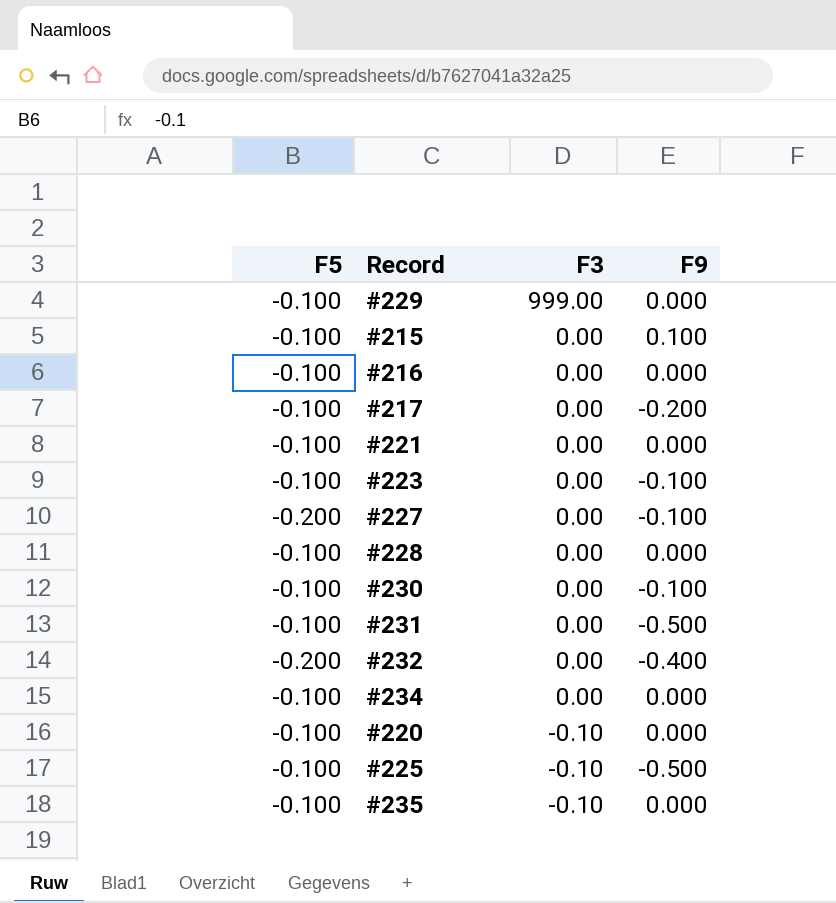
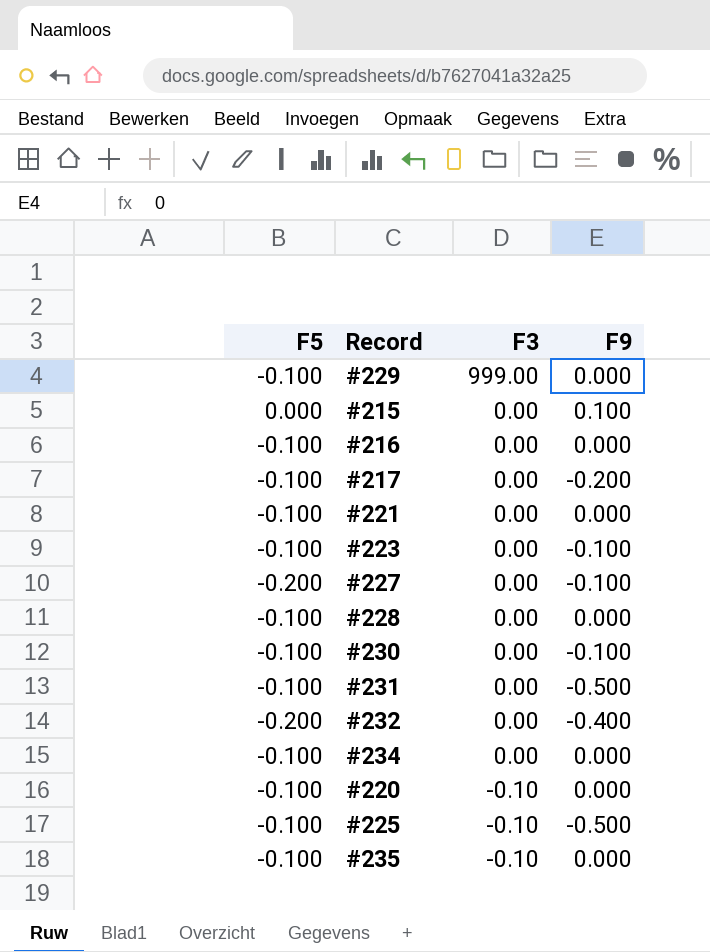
#215 | F5: -0.100 -> 0.000

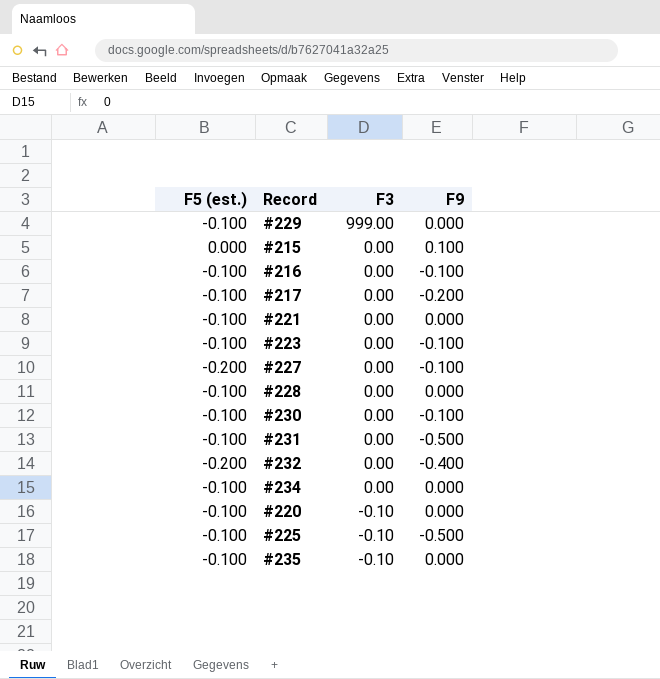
column name: F5 -> F5 (est.)
#216 | F9: 0.000 -> -0.100

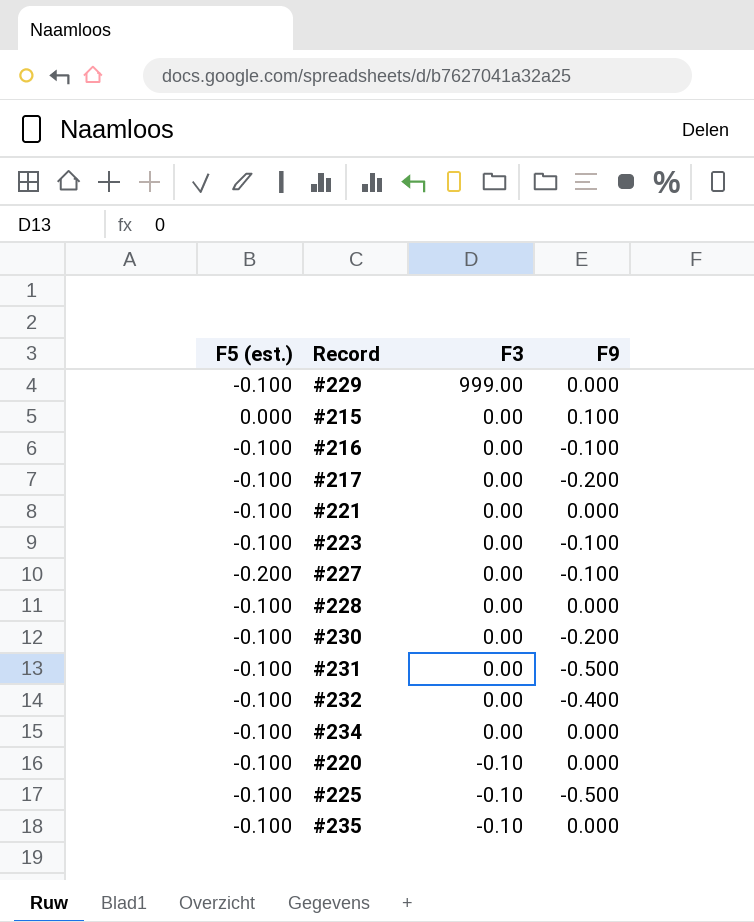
#230 | F9: -0.100 -> -0.200
#232 | F5 (est.): -0.200 -> -0.100

